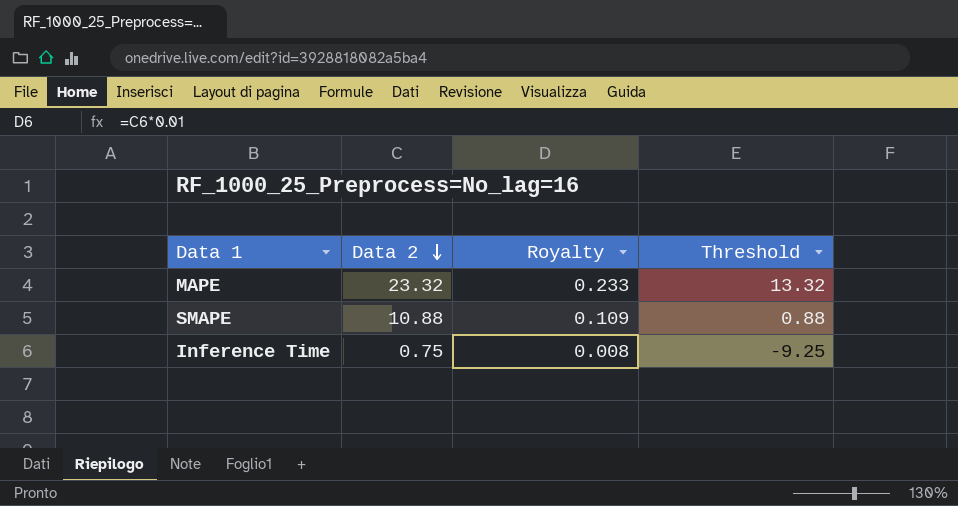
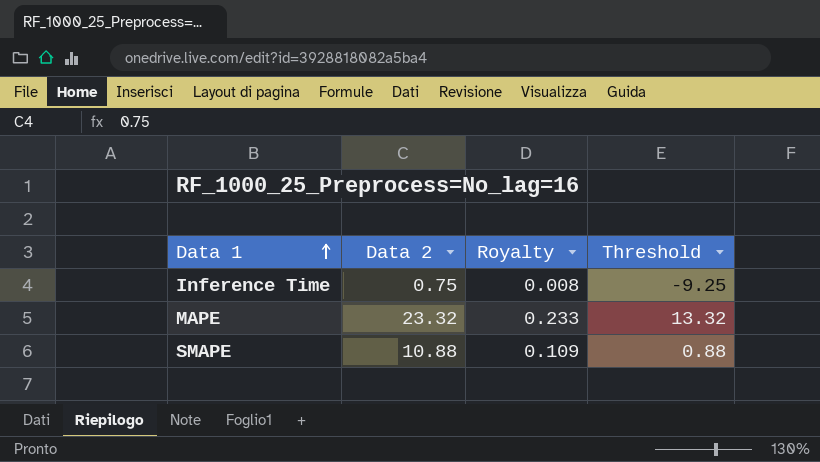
row order: Data 2 descending -> Data 1 ascending

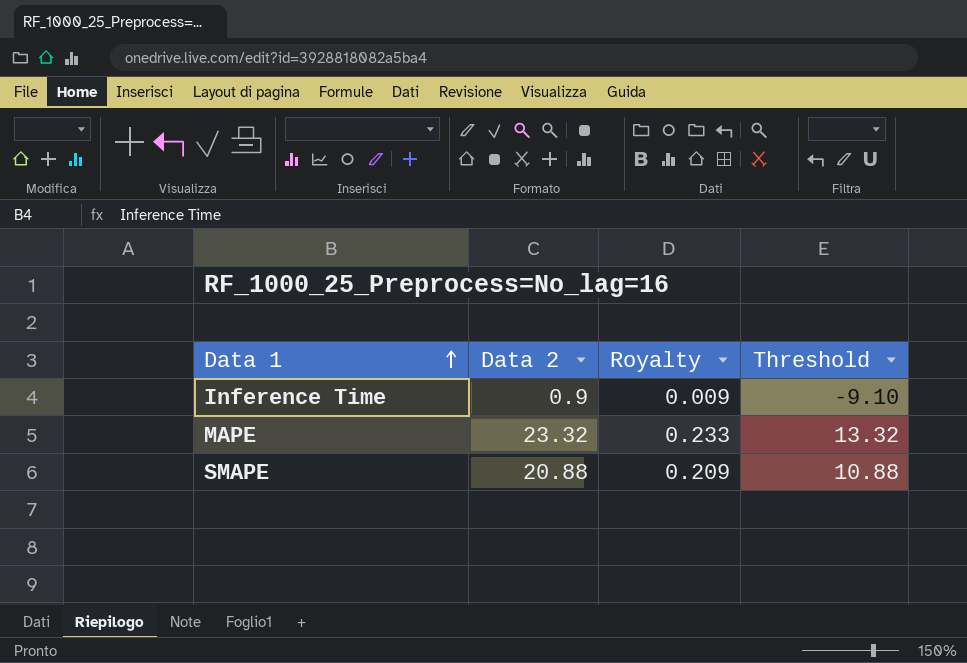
Inference Time | Data 2: 0.75 -> 0.9
Inference Time | Royalty: 0.008 -> 0.009
Inference Time | Threshold: -9.25 -> -9.10
SMAPE | Data 2: 10.88 -> 20.88
SMAPE | Royalty: 0.109 -> 0.209
SMAPE | Threshold: 0.88 -> 10.88

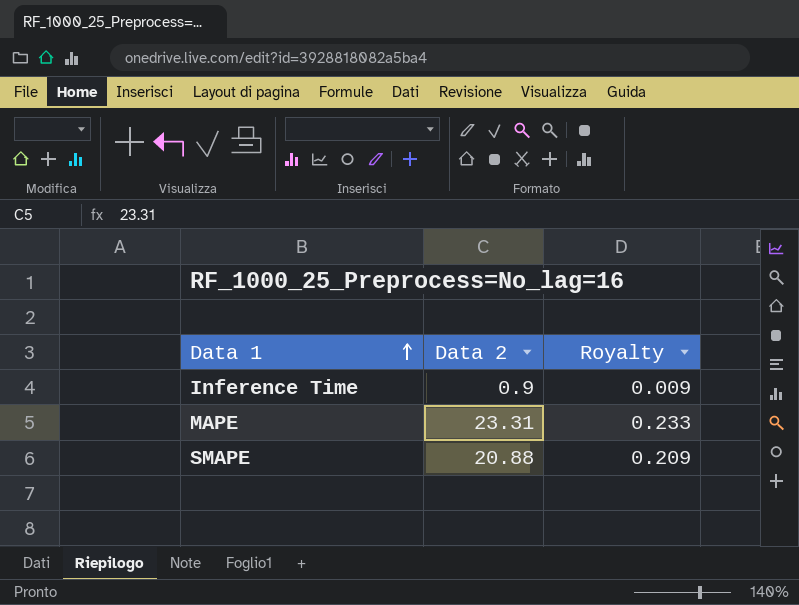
column Threshold | formula: [Data 2] - 10 -> none
MAPE | Data 2: 23.32 -> 23.31

